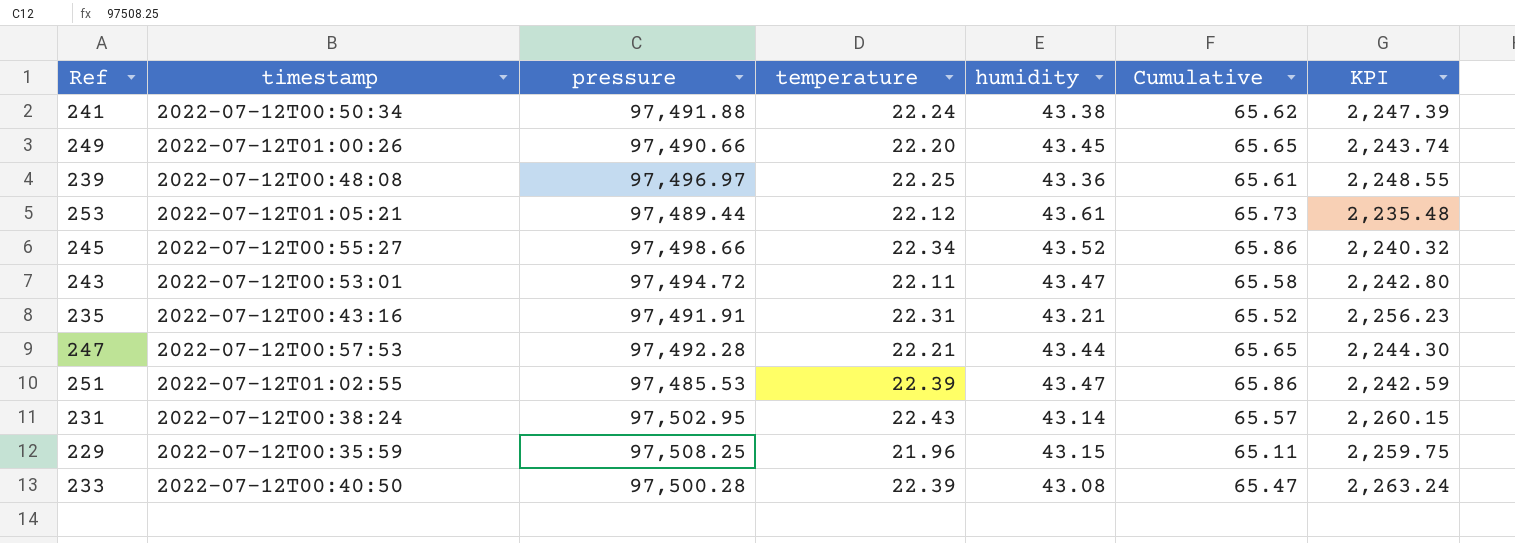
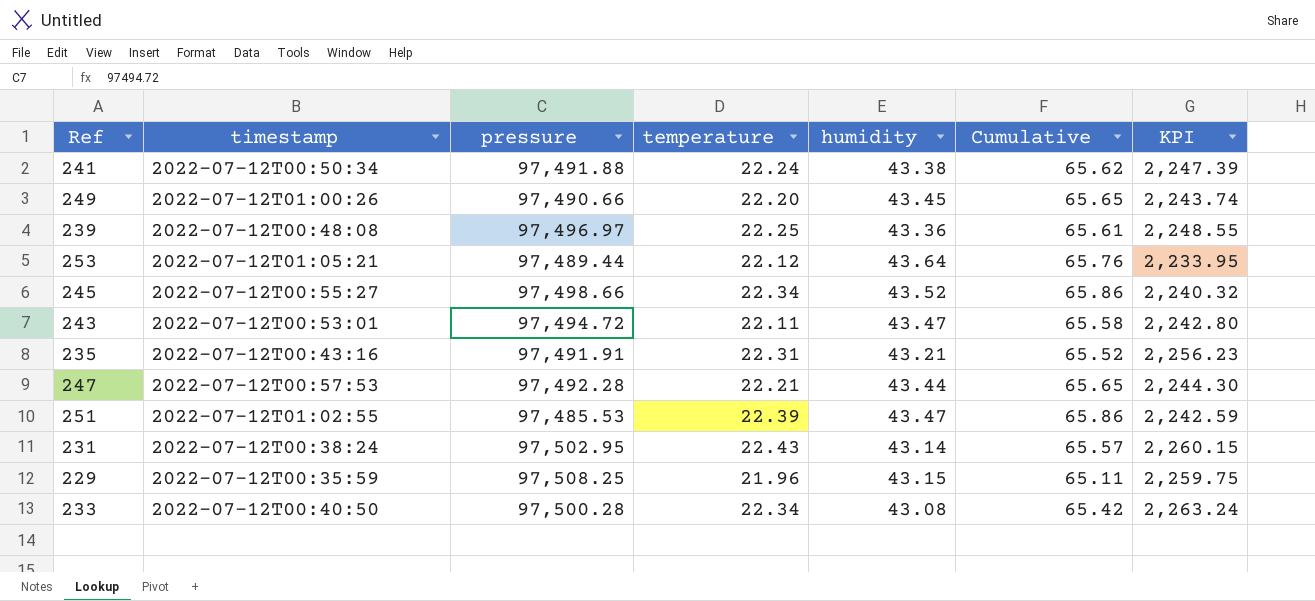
253 | humidity: 43.61 -> 43.64
253 | Cumulative: 65.73 -> 65.76
253 | KPI: 2,235.48 -> 2,233.95
233 | temperature: 22.39 -> 22.34
233 | Cumulative: 65.47 -> 65.42

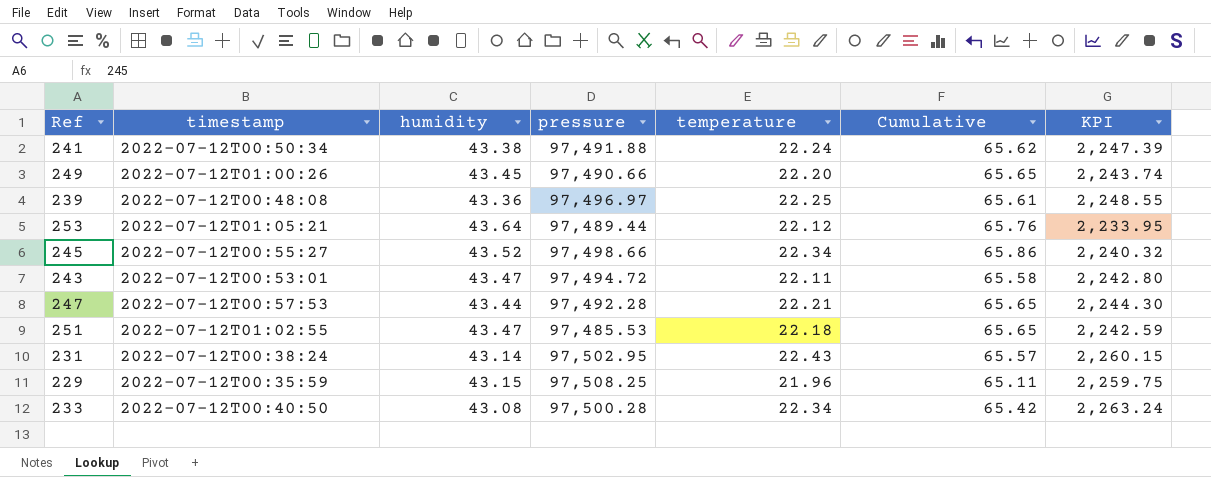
column humidity | position: 5 -> 3
row 235: 2022-07-12T00:43:16 | 97,491.91 | 22.31 | 43.21 | 65.52 | 2,256.23 -> none
251 | temperature: 22.39 -> 22.18
251 | Cumulative: 65.86 -> 65.65

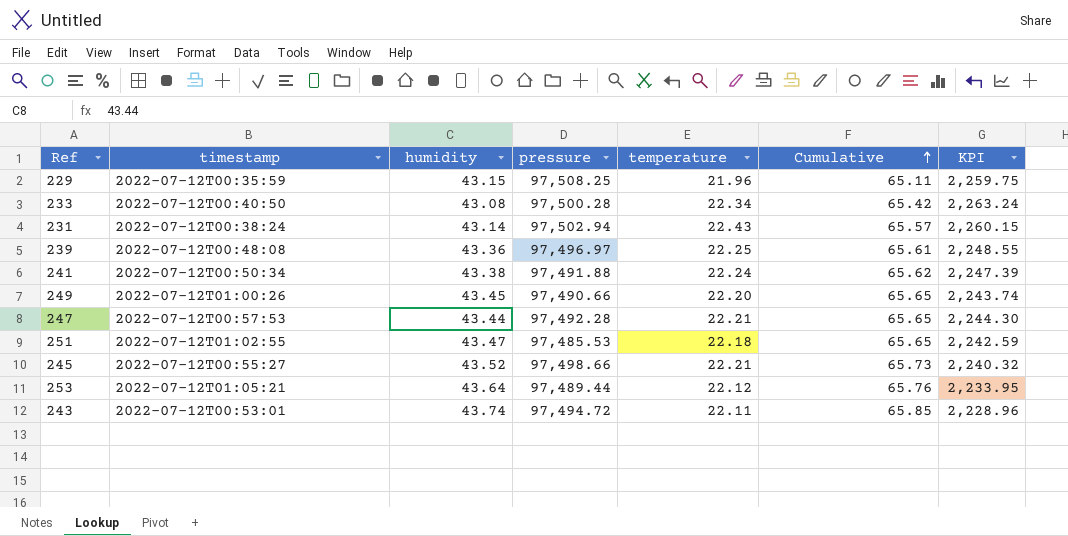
row order: none -> Cumulative ascending
231 | pressure: 97,502.95 -> 97,502.94
245 | temperature: 22.34 -> 22.21
245 | Cumulative: 65.86 -> 65.73
243 | humidity: 43.47 -> 43.74
243 | Cumulative: 65.58 -> 65.85
243 | KPI: 2,242.80 -> 2,228.96

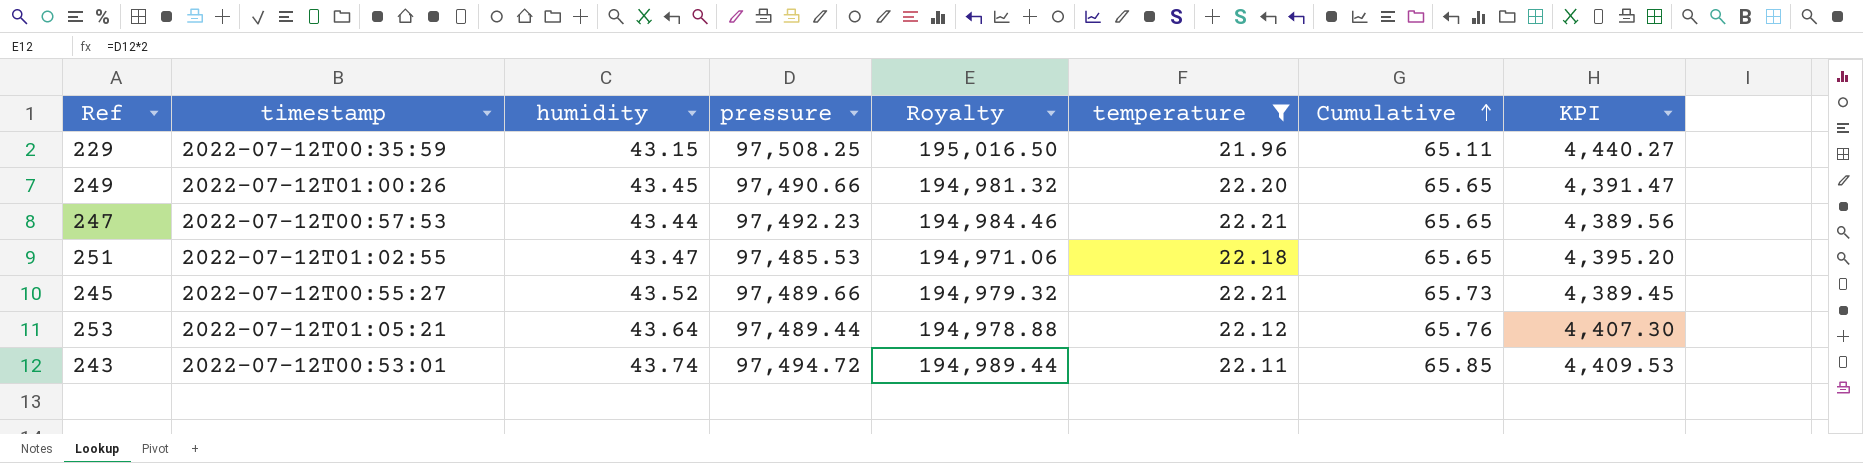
filter: none -> temperature <= 22.21
column Royalty | formula: none -> [pressure] * 2
column KPI | formula: [pressure] / [humidity] -> [pressure] / [temperature]
247 | pressure: 97,492.28 -> 97,492.23
245 | pressure: 97,498.66 -> 97,489.66

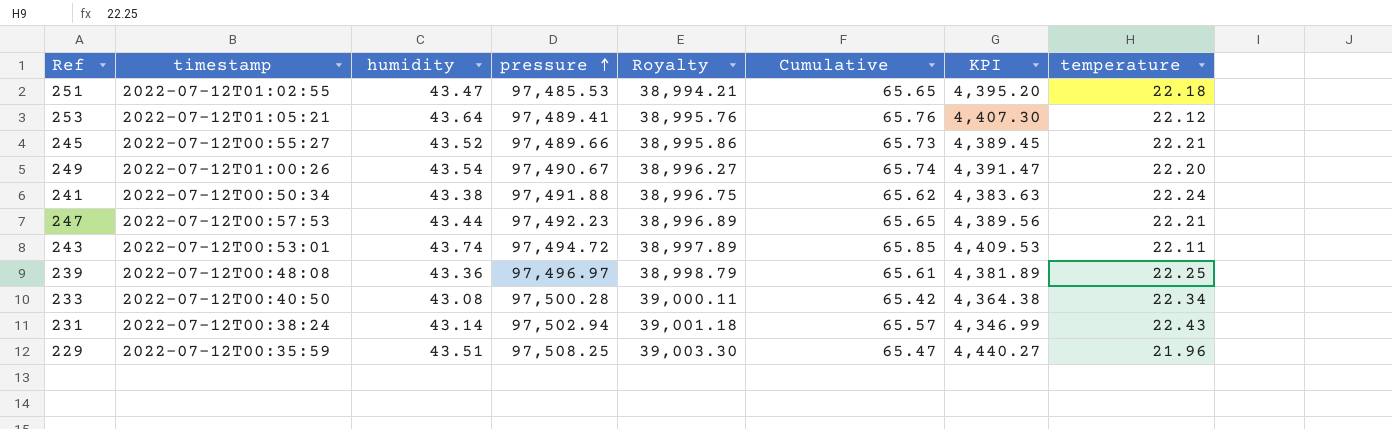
filter: temperature <= 22.21 -> none
row order: Cumulative ascending -> pressure ascending
column Royalty | formula: [pressure] * 2 -> [pressure] * 0.4
column temperature | position: 6 -> 8
253 | pressure: 97,489.44 -> 97,489.41
249 | humidity: 43.45 -> 43.54
249 | pressure: 97,490.66 -> 97,490.67
249 | Cumulative: 65.65 -> 65.74
229 | humidity: 43.15 -> 43.51
229 | Cumulative: 65.11 -> 65.47

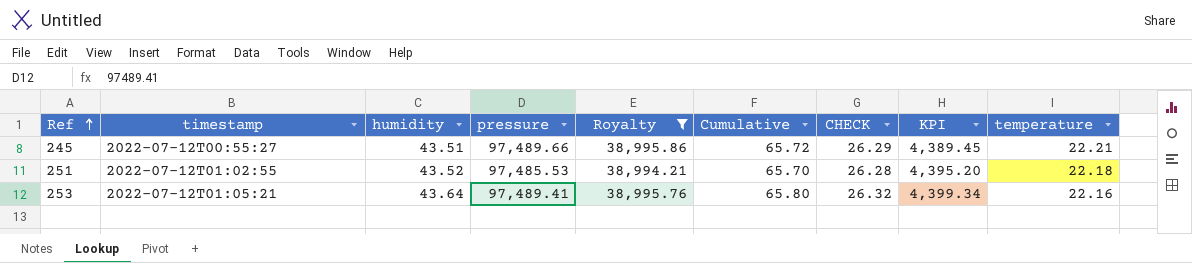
filter: none -> Royalty <= 38,995.86
row order: pressure ascending -> Ref ascending
column CHECK | formula: none -> [Cumulative] * 0.4
245 | humidity: 43.52 -> 43.51
245 | Cumulative: 65.73 -> 65.72
251 | humidity: 43.47 -> 43.52
251 | Cumulative: 65.65 -> 65.70
253 | Cumulative: 65.76 -> 65.80
253 | KPI: 4,407.30 -> 4,399.34
253 | temperature: 22.12 -> 22.16

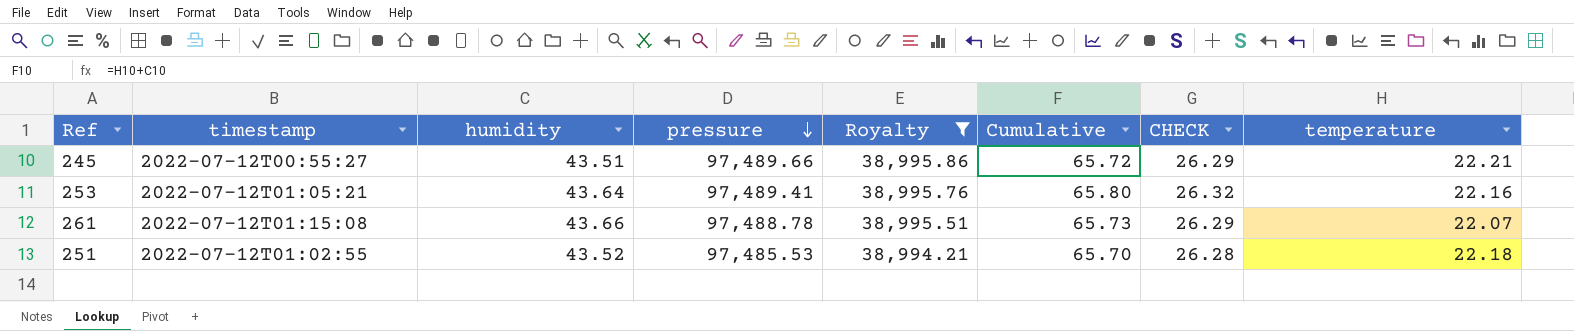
row order: Ref ascending -> pressure descending
column KPI | formula: [pressure] / [temperature] -> none
row 261: none -> 2022-07-12T01:15:08 | 43.66 | 97,488.78 | 38,995.51 | 65.73 | 26.29 | 22.07

